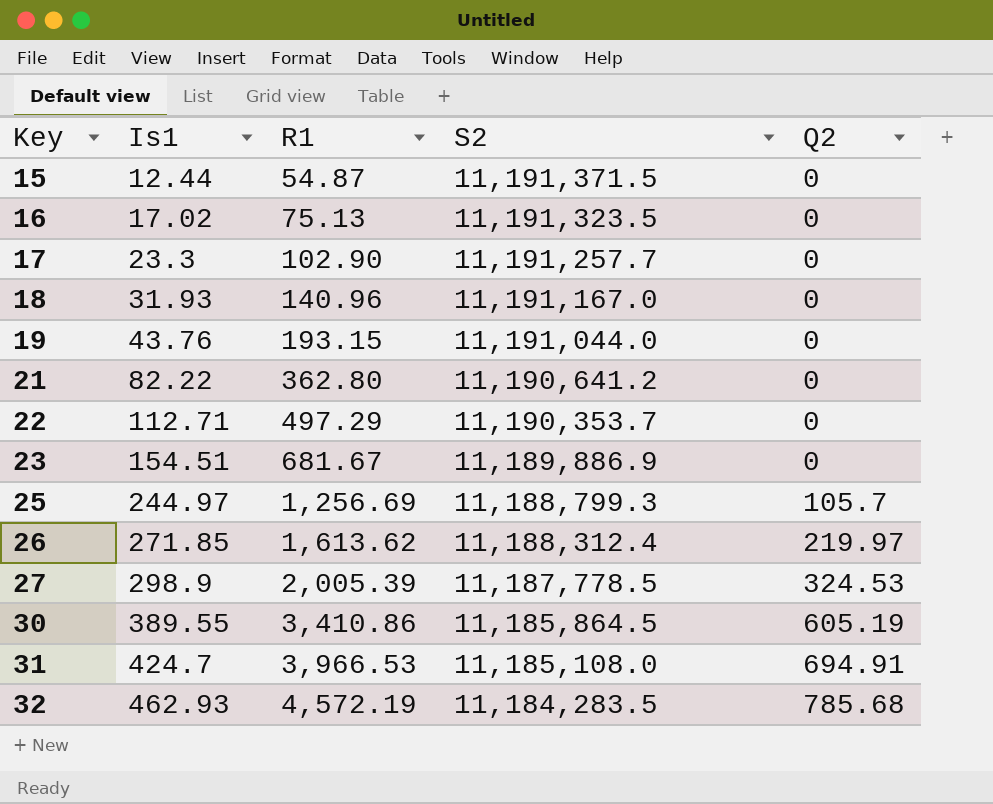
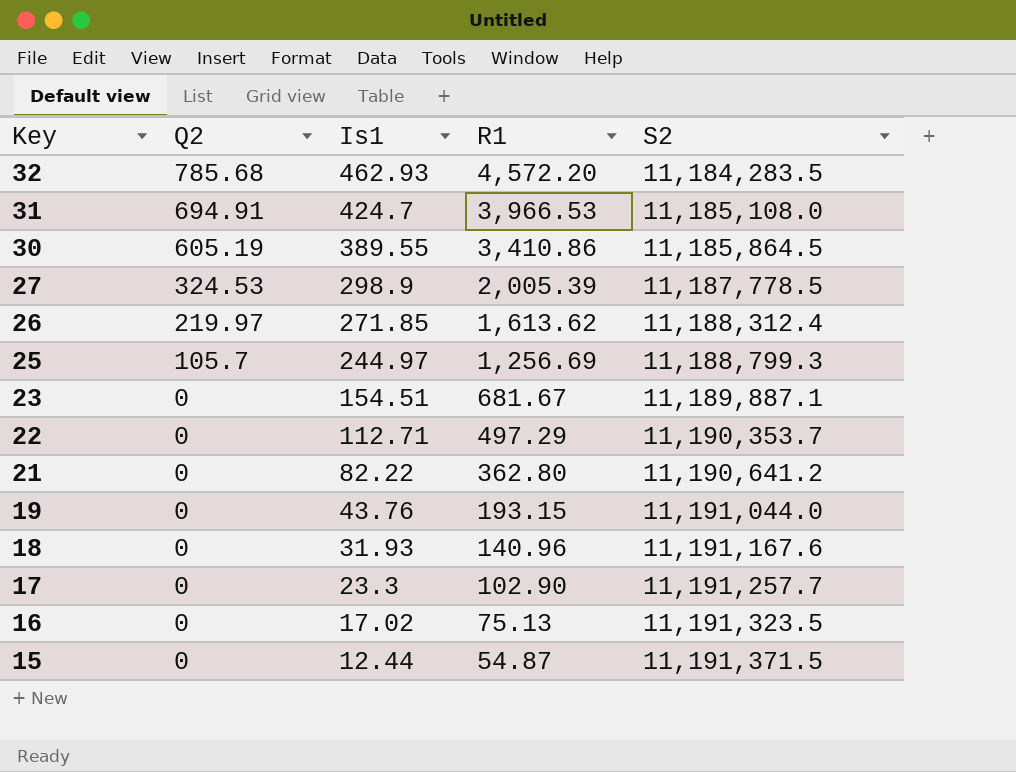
row order: Key ascending -> Key descending
column Q2 | position: 5 -> 2
32 | R1: 4,572.19 -> 4,572.20
23 | S2: 11,189,886.9 -> 11,189,887.1
18 | S2: 11,191,167.0 -> 11,191,167.6

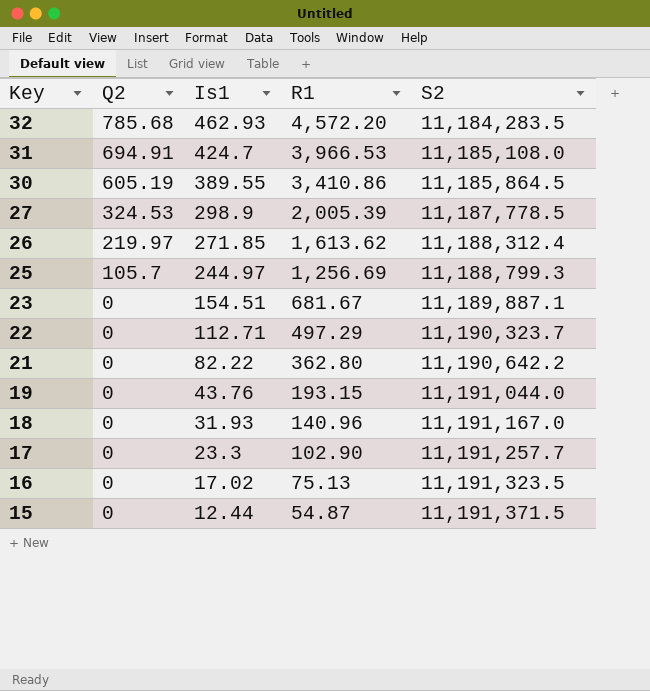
22 | S2: 11,190,353.7 -> 11,190,323.7
21 | S2: 11,190,641.2 -> 11,190,642.2
18 | S2: 11,191,167.6 -> 11,191,167.0

